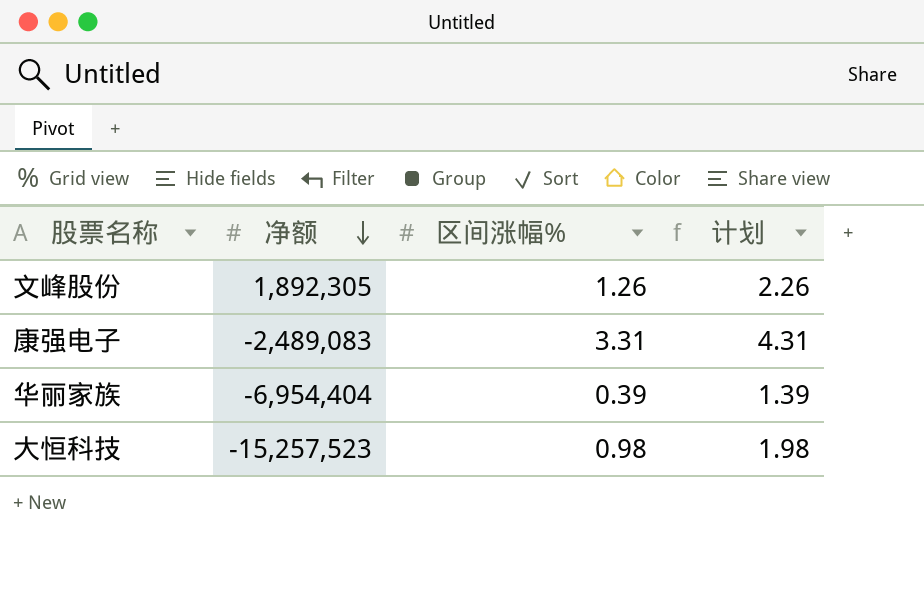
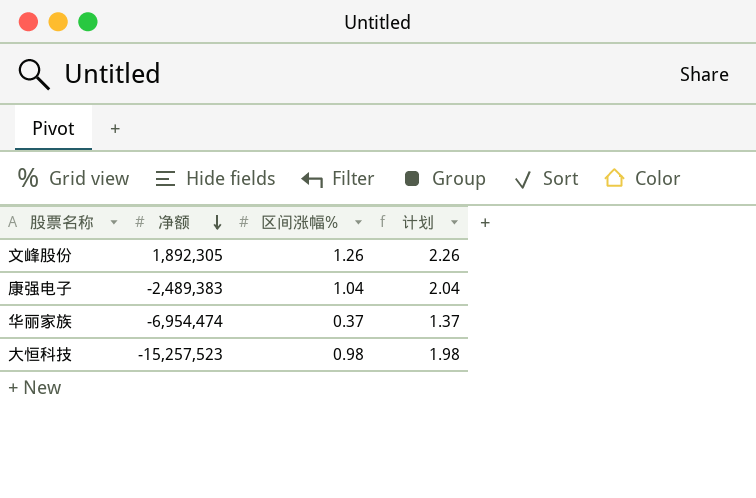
康强电子 | 净额: -2,489,083 -> -2,489,383
康强电子 | 区间涨幅%: 3.31 -> 1.04
康强电子 | 计划: 4.31 -> 2.04
华丽家族 | 净额: -6,954,404 -> -6,954,474
华丽家族 | 区间涨幅%: 0.39 -> 0.37
华丽家族 | 计划: 1.39 -> 1.37

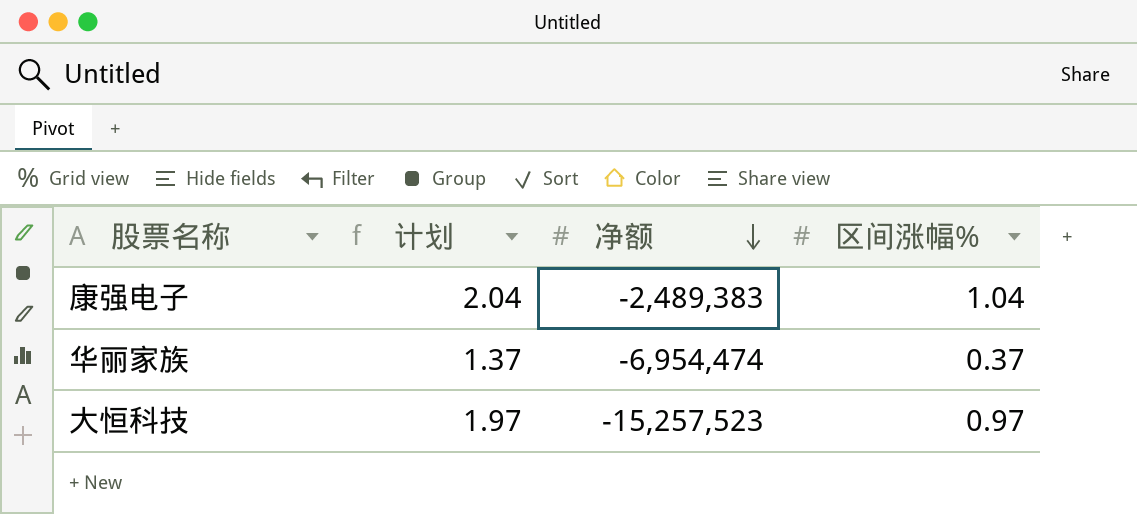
column 计划 | position: 4 -> 2
row 文峰股份: 1,892,305 | 1.26 | 2.26 -> none
大恒科技 | 计划: 1.98 -> 1.97
大恒科技 | 区间涨幅%: 0.98 -> 0.97

